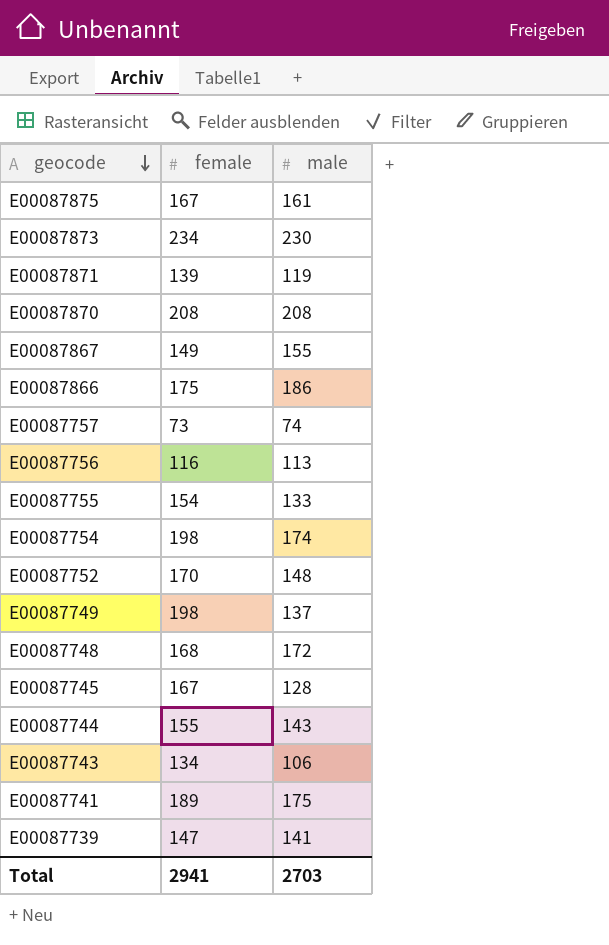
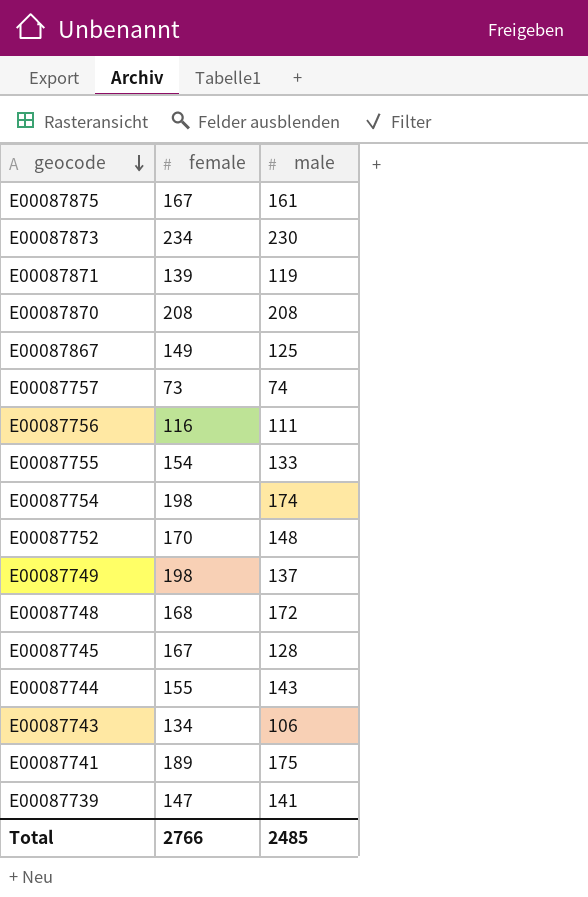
row E00087866: 175 | 186 -> none
E00087867 | male: 155 -> 125
E00087756 | male: 113 -> 111
Total | female: 2941 -> 2766
Total | male: 2703 -> 2485

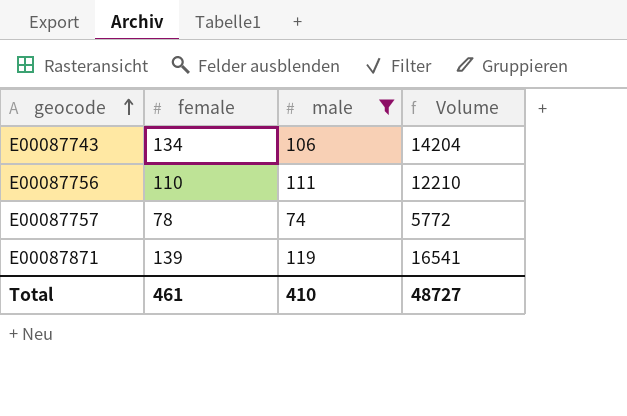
filter: none -> male <= 119
row order: geocode descending -> geocode ascending
column Volume | formula: none -> [female] * [male]
E00087756 | female: 116 -> 110
E00087757 | female: 73 -> 78
Total | female: 2766 -> 461
Total | male: 2485 -> 410

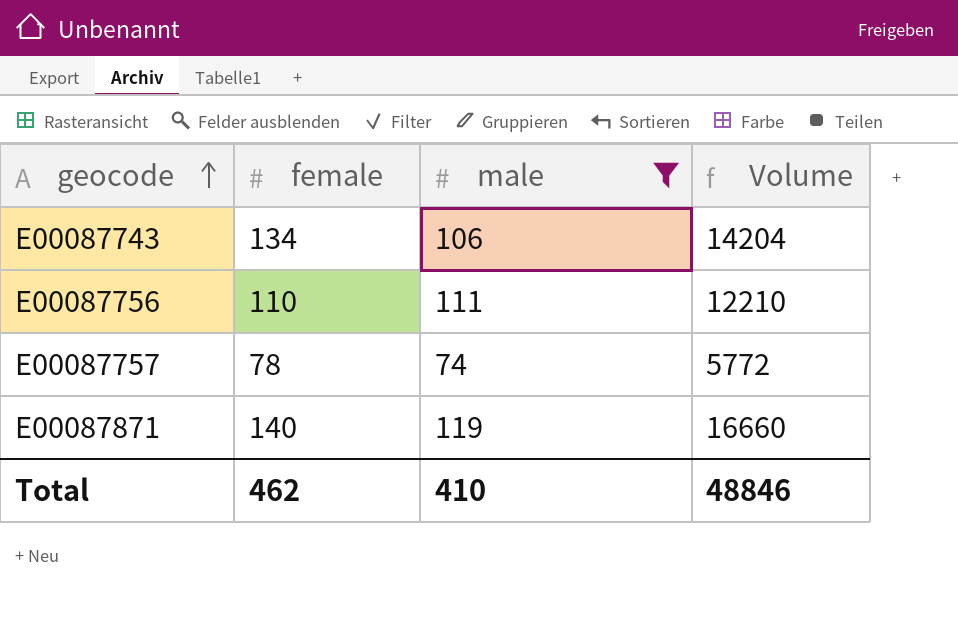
E00087871 | female: 139 -> 140
E00087871 | Volume: 16541 -> 16660
Total | female: 461 -> 462
Total | Volume: 48727 -> 48846

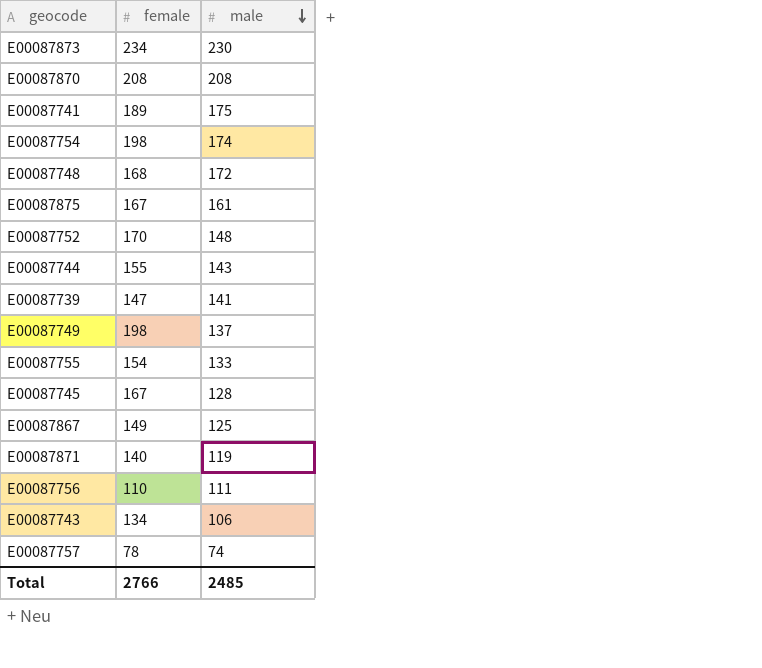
filter: male <= 119 -> none
row order: geocode ascending -> male descending
column Volume | formula: [female] * [male] -> none
Total | female: 462 -> 2766
Total | male: 410 -> 2485

